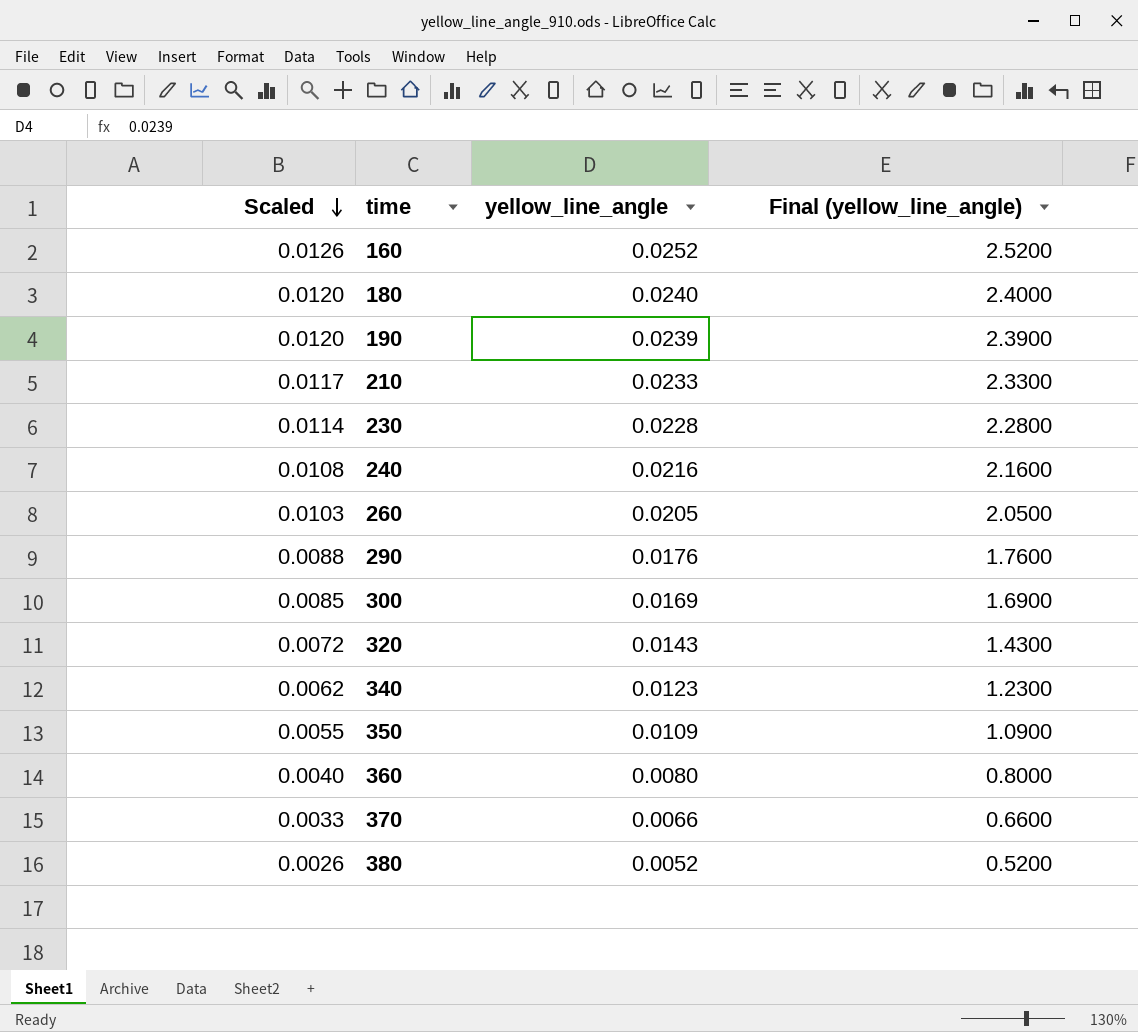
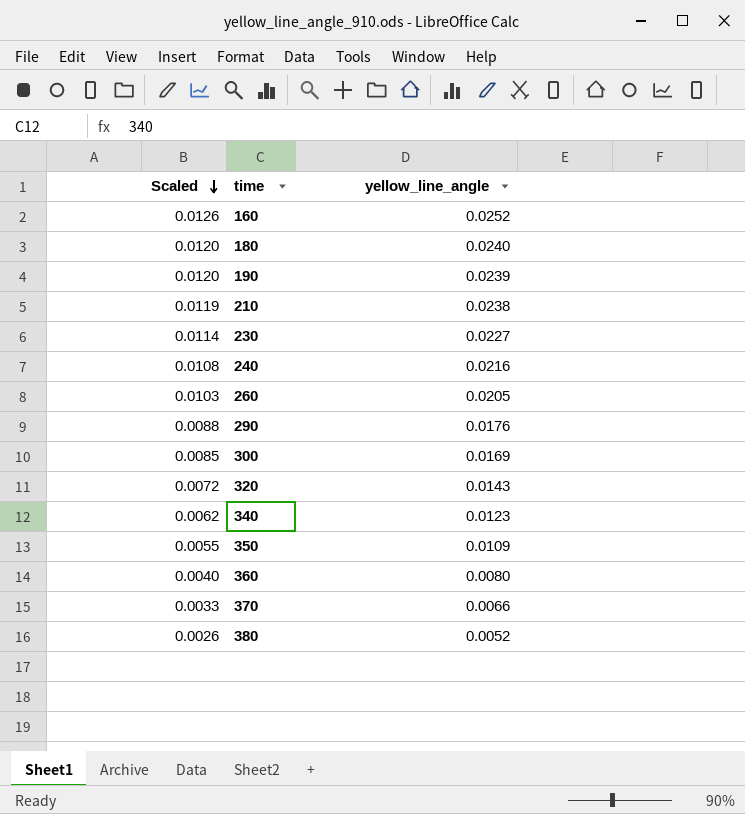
column Final (yellow_line_angle) | formula: [yellow_line_angle] * 100 -> none
210 | Scaled: 0.0117 -> 0.0119
210 | yellow_line_angle: 0.0233 -> 0.0238
230 | yellow_line_angle: 0.0228 -> 0.0227

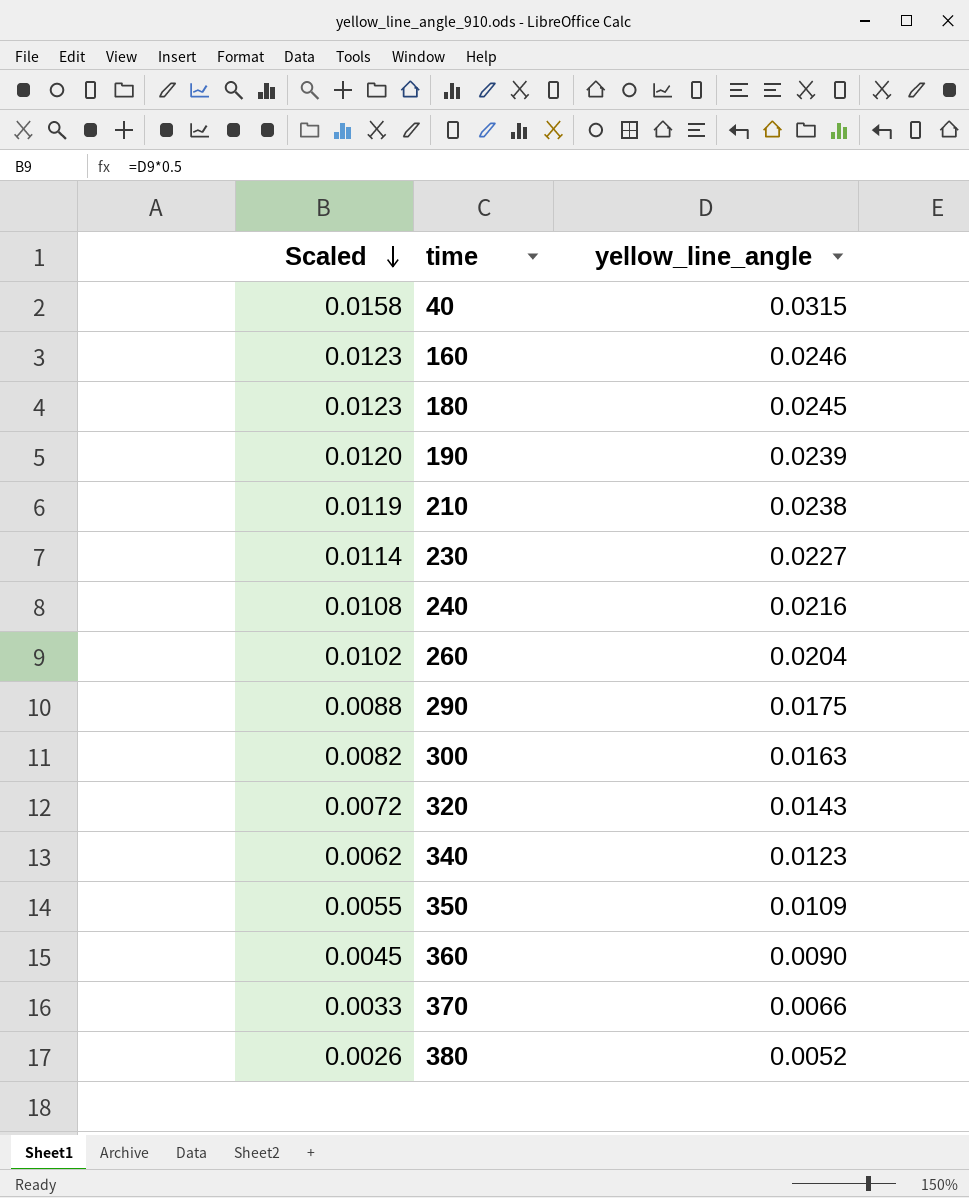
row 40: none -> 0.0158 | 0.0315
160 | Scaled: 0.0126 -> 0.0123
160 | yellow_line_angle: 0.0252 -> 0.0246
180 | Scaled: 0.0120 -> 0.0123
180 | yellow_line_angle: 0.0240 -> 0.0245
260 | Scaled: 0.0103 -> 0.0102
260 | yellow_line_angle: 0.0205 -> 0.0204
290 | yellow_line_angle: 0.0176 -> 0.0175
300 | Scaled: 0.0085 -> 0.0082
300 | yellow_line_angle: 0.0169 -> 0.0163
360 | Scaled: 0.0040 -> 0.0045
360 | yellow_line_angle: 0.0080 -> 0.0090

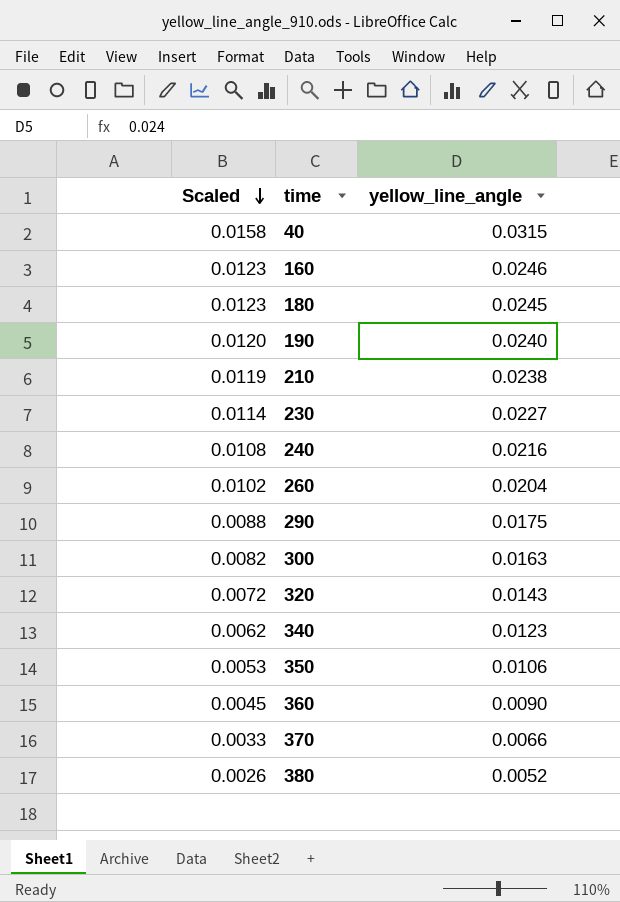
190 | yellow_line_angle: 0.0239 -> 0.0240
350 | Scaled: 0.0055 -> 0.0053
350 | yellow_line_angle: 0.0109 -> 0.0106

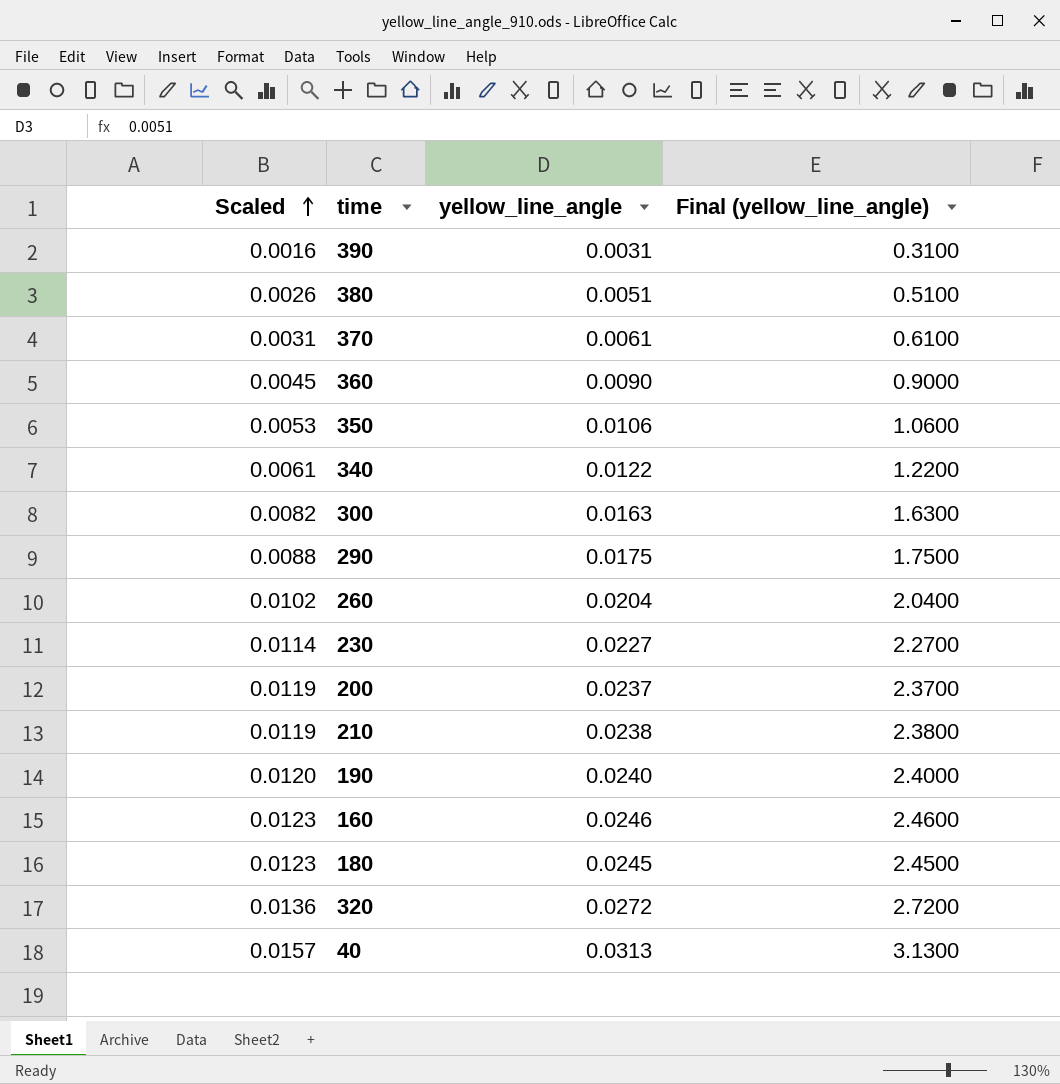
row order: Scaled descending -> Scaled ascending
column Final (yellow_line_angle) | formula: none -> [yellow_line_angle] * 100
row 240: 0.0108 | 0.0216 -> none
row 390: none -> 0.0016 | 0.0031 | 0.3100
380 | yellow_line_angle: 0.0052 -> 0.0051
370 | Scaled: 0.0033 -> 0.0031
370 | yellow_line_angle: 0.0066 -> 0.0061
340 | Scaled: 0.0062 -> 0.0061
340 | yellow_line_angle: 0.0123 -> 0.0122
row 200: none -> 0.0119 | 0.0237 | 2.3700
320 | Scaled: 0.0072 -> 0.0136
320 | yellow_line_angle: 0.0143 -> 0.0272
40 | Scaled: 0.0158 -> 0.0157
40 | yellow_line_angle: 0.0315 -> 0.0313

